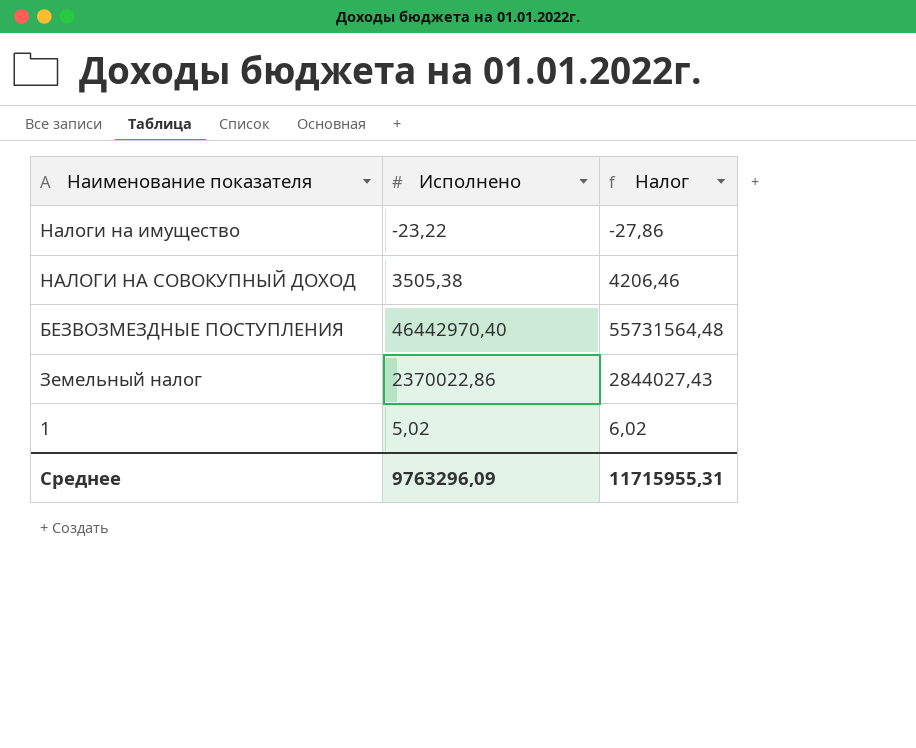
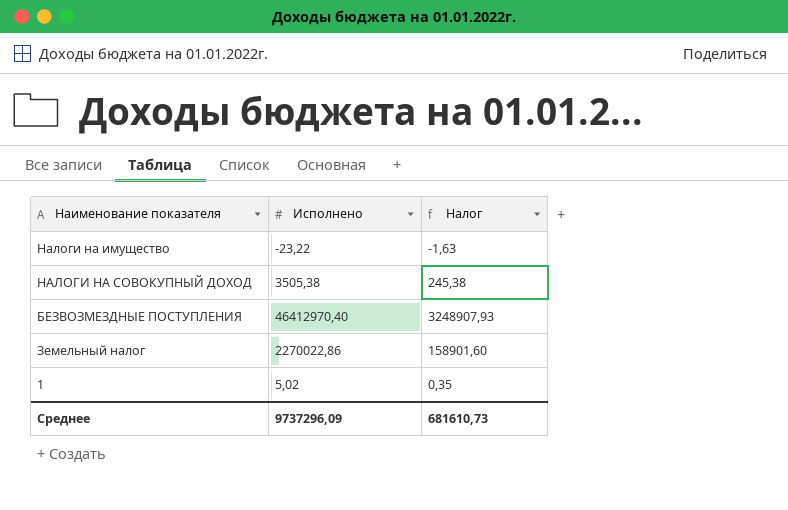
column Налог | formula: [Исполнено] * 1,2 -> [Исполнено] * 0,07
БЕЗВОЗМЕЗДНЫЕ ПОСТУПЛЕНИЯ | Исполнено: 46442970,40 -> 46412970,40
Земельный налог | Исполнено: 2370022,86 -> 2270022,86
Среднее | Исполнено: 9763296,09 -> 9737296,09
Среднее | Налог: 11715955,31 -> 681610,73

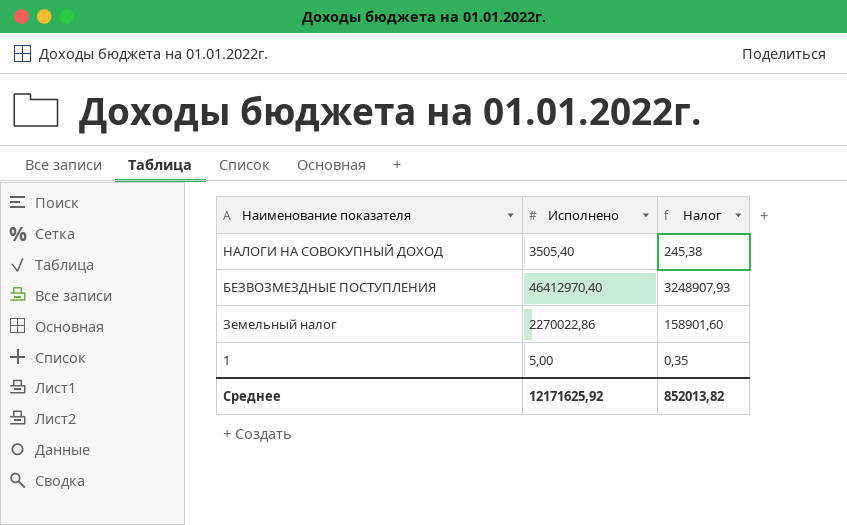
row Налоги на имущество: -23,22 | -1,63 -> none
НАЛОГИ НА СОВОКУПНЫЙ ДОХОД | Исполнено: 3505,38 -> 3505,40
1 | Исполнено: 5,02 -> 5,00
Среднее | Исполнено: 9737296,09 -> 12171625,92
Среднее | Налог: 681610,73 -> 852013,82

